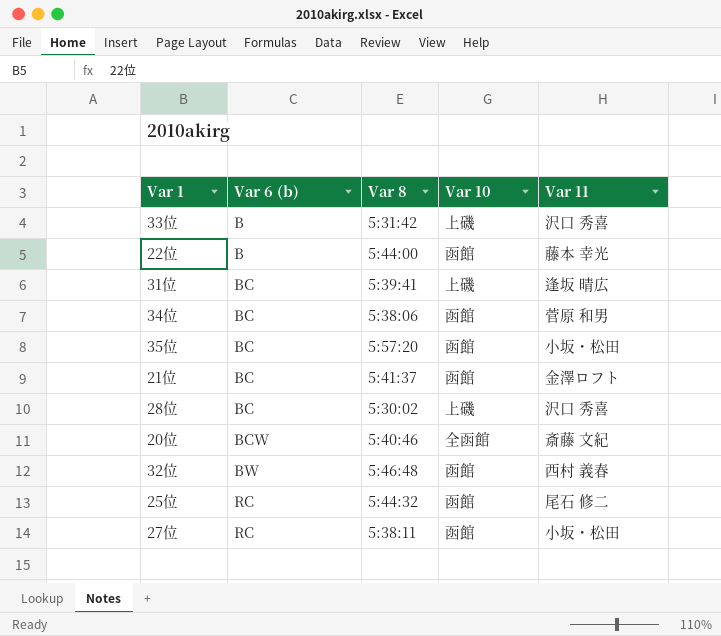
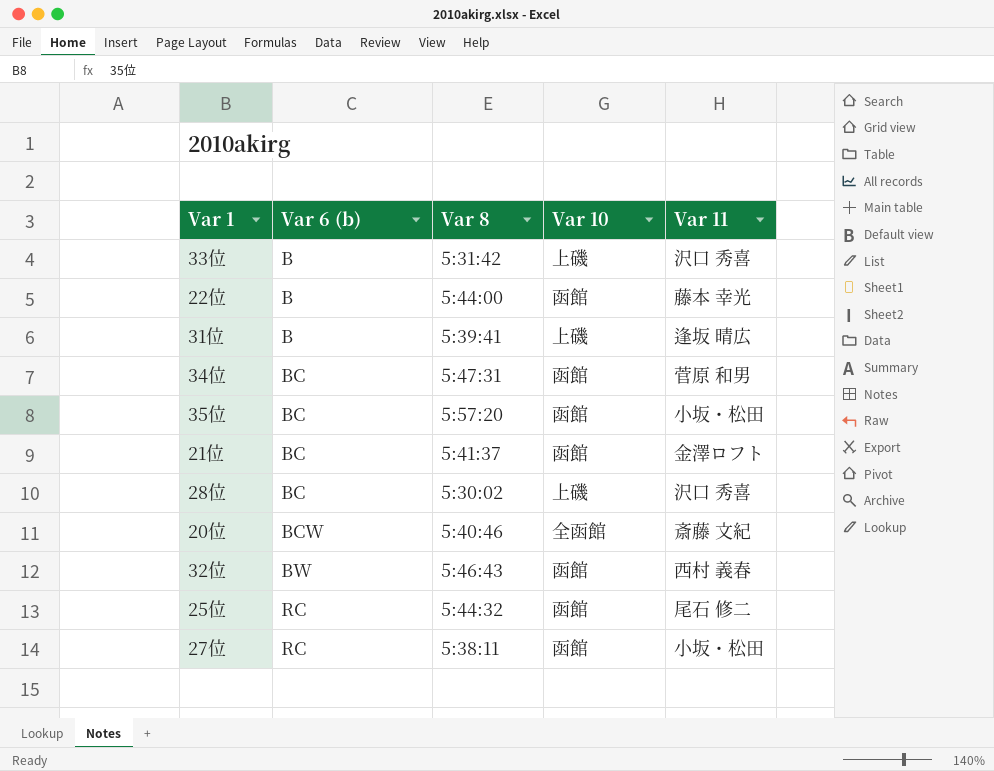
31位 | Var 6 (b): BC -> B
34位 | Var 8: 5:38:06 -> 5:47:31
32位 | Var 8: 5:46:48 -> 5:46:43

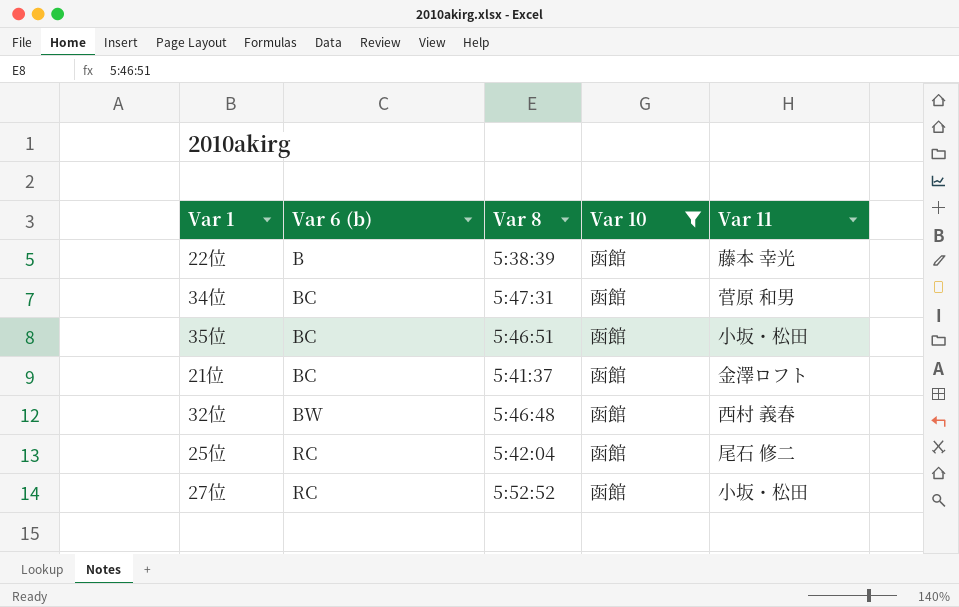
filter: none -> Var 10 = 函館
22位 | Var 8: 5:44:00 -> 5:38:39
35位 | Var 8: 5:57:20 -> 5:46:51
32位 | Var 8: 5:46:43 -> 5:46:48
25位 | Var 8: 5:44:32 -> 5:42:04
27位 | Var 8: 5:38:11 -> 5:52:52

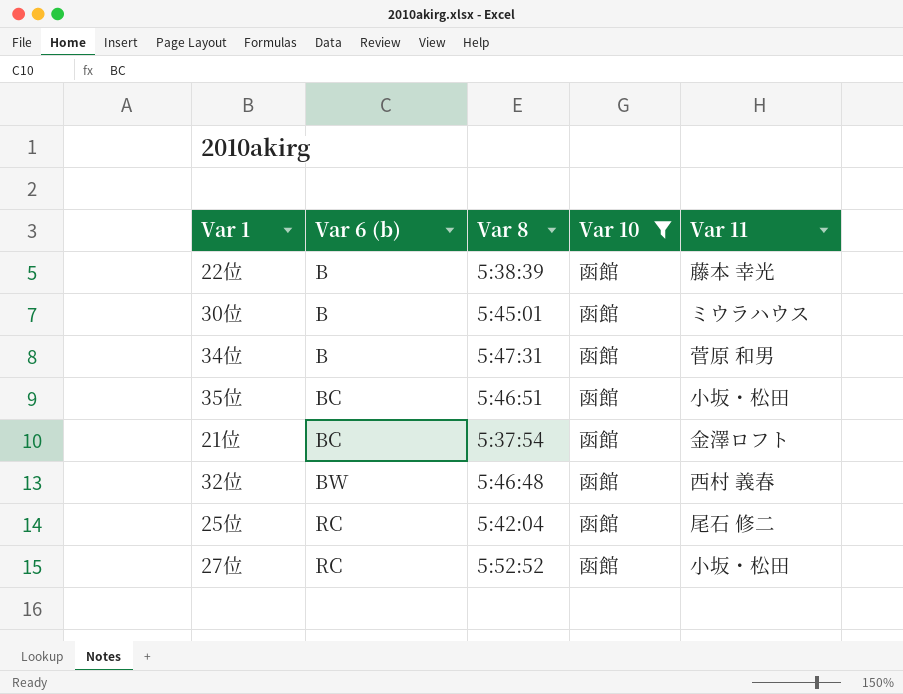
row 30位: none -> B | 5:45:01 | 函館 | ミウラハウス
34位 | Var 6 (b): BC -> B
21位 | Var 8: 5:41:37 -> 5:37:54

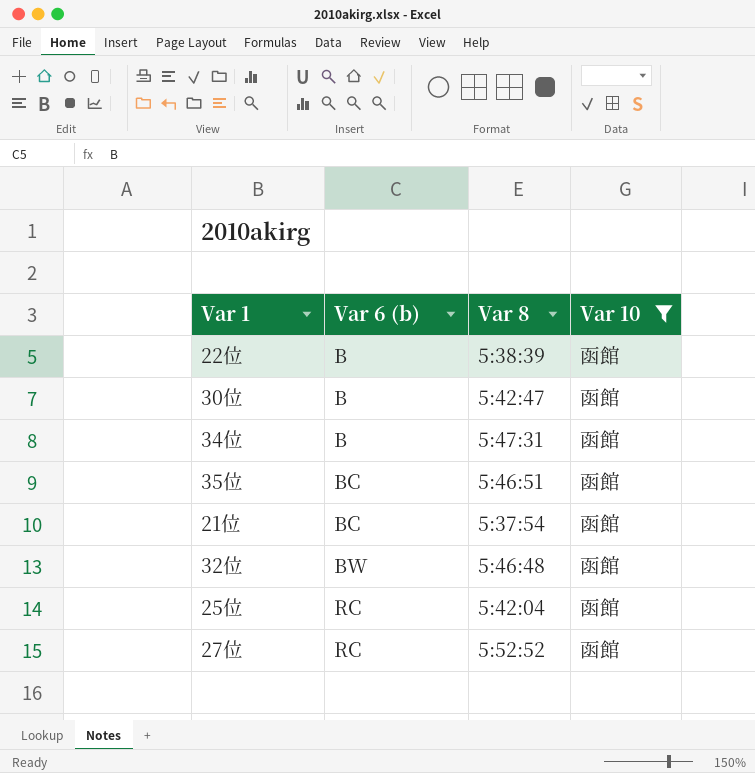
column Var 11 | position: 5 -> none
30位 | Var 8: 5:45:01 -> 5:42:47

